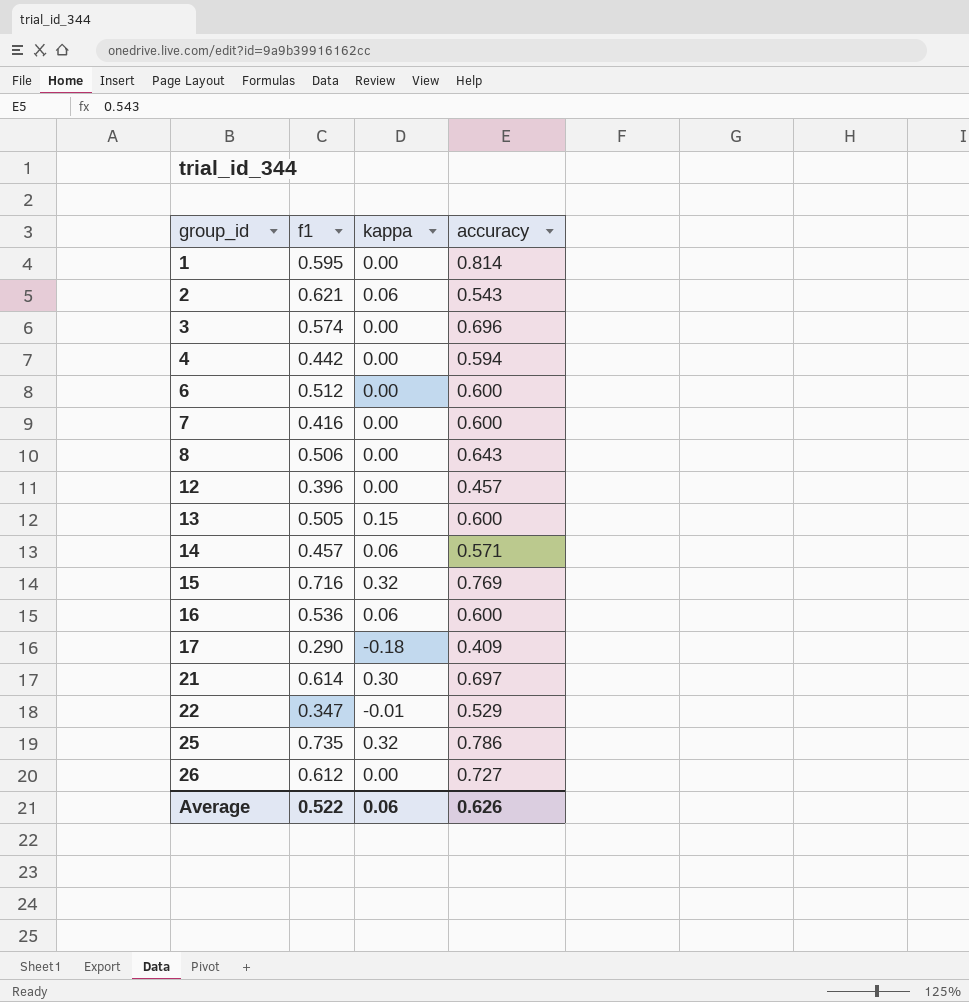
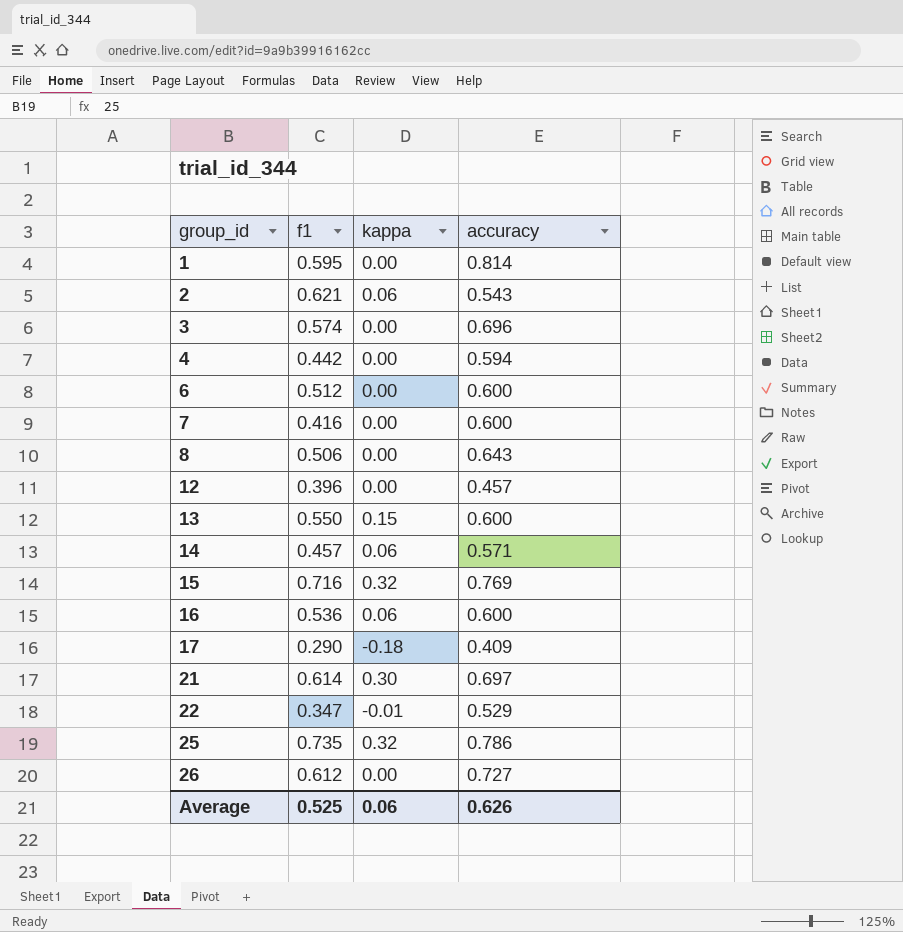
13 | f1: 0.505 -> 0.550
Average | f1: 0.522 -> 0.525

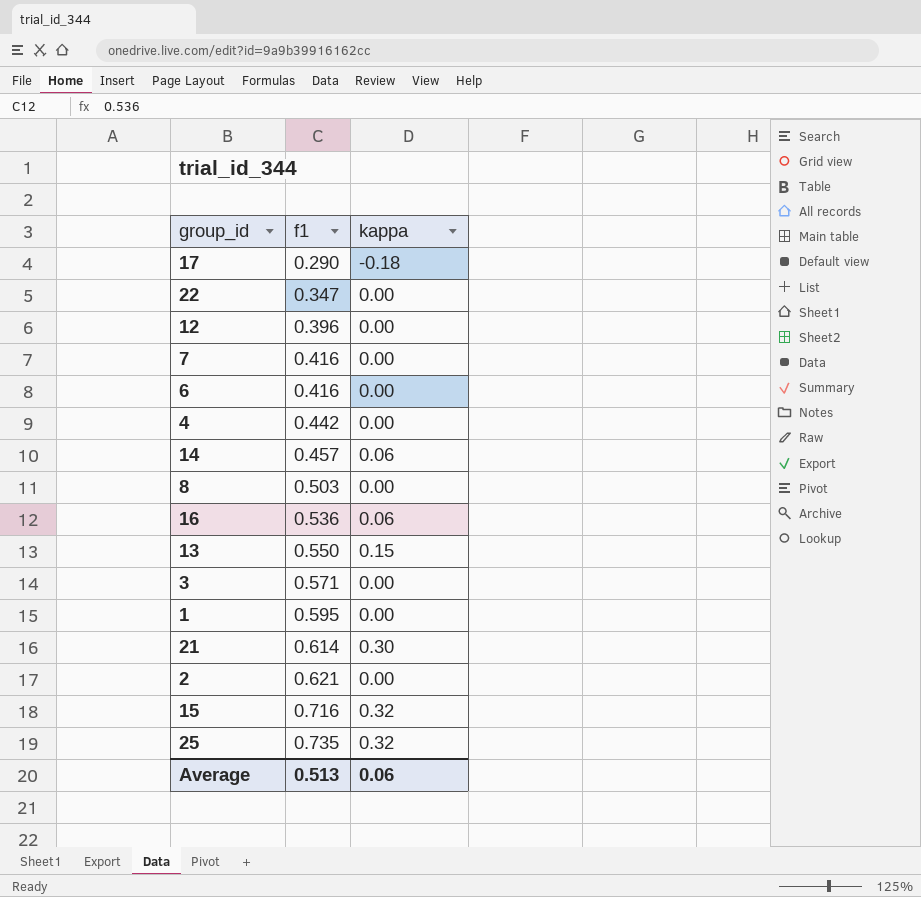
row order: group_id ascending -> f1 ascending
column accuracy | position: 4 -> none
row 26: 0.612 | 0.00 | 0.727 -> none
22 | kappa: -0.01 -> 0.00
6 | f1: 0.512 -> 0.416
8 | f1: 0.506 -> 0.503
3 | f1: 0.574 -> 0.571
2 | kappa: 0.06 -> 0.00
Average | f1: 0.525 -> 0.513

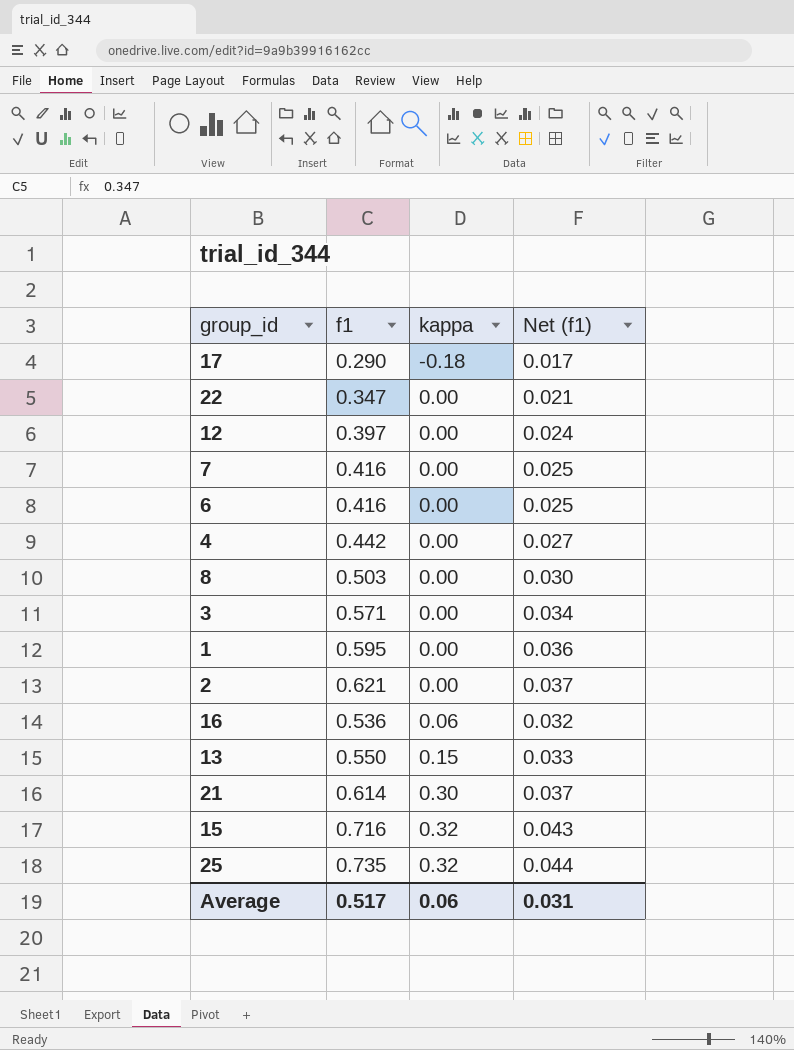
row order: f1 ascending -> kappa ascending
column Net (f1) | formula: none -> [f1] * 0.06
row 14: 0.457 | 0.06 -> none
12 | f1: 0.396 -> 0.397
Average | f1: 0.513 -> 0.517

